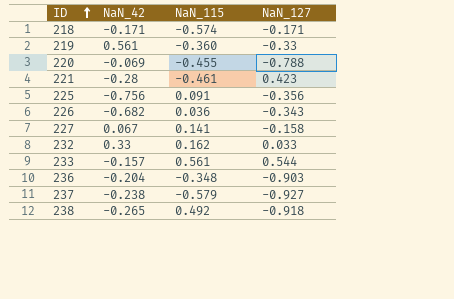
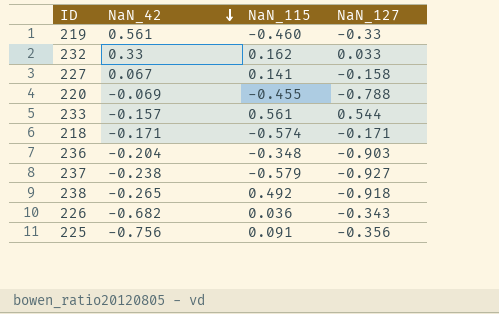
row order: ID ascending -> NaN_42 descending
row 221: -0.28 | -0.461 | 0.423 -> none
219 | NaN_115: -0.360 -> -0.460

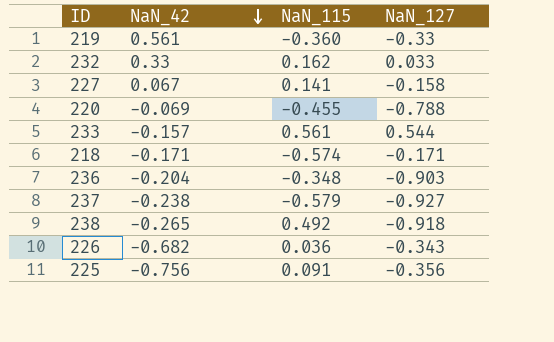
219 | NaN_115: -0.460 -> -0.360

